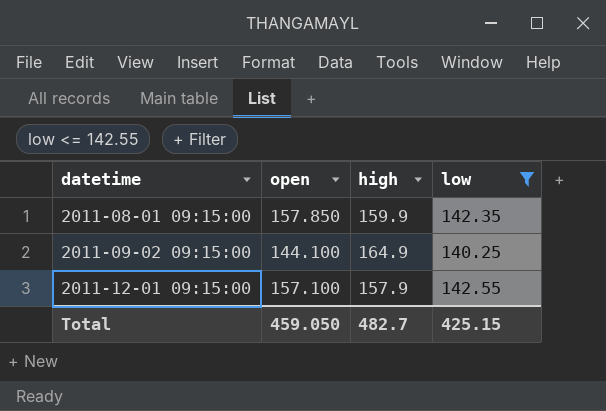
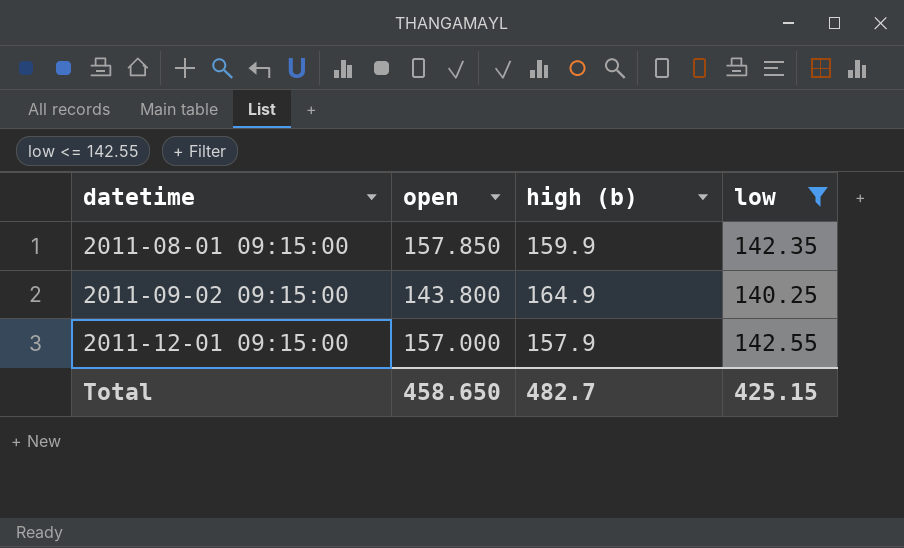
column name: high -> high (b)
2011-09-02 09:15:00 | open: 144.100 -> 143.800
2011-12-01 09:15:00 | open: 157.100 -> 157.000
Total | open: 459.050 -> 458.650

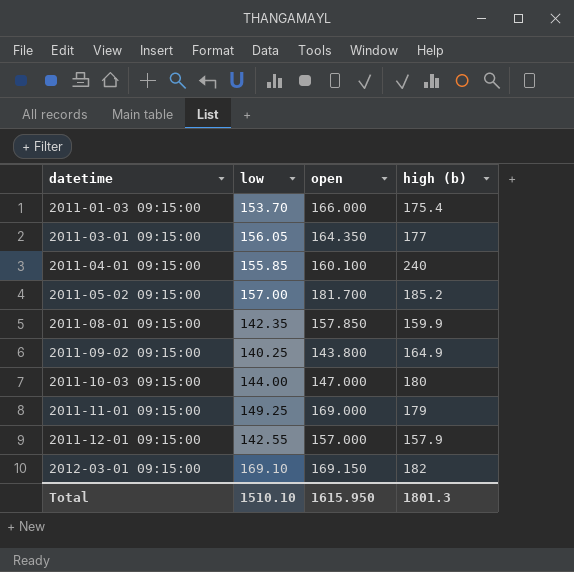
filter: low <= 142.55 -> none
column low | position: 4 -> 2
Total | low: 425.15 -> 1510.10
Total | open: 458.650 -> 1615.950
Total | high (b): 482.7 -> 1801.3

